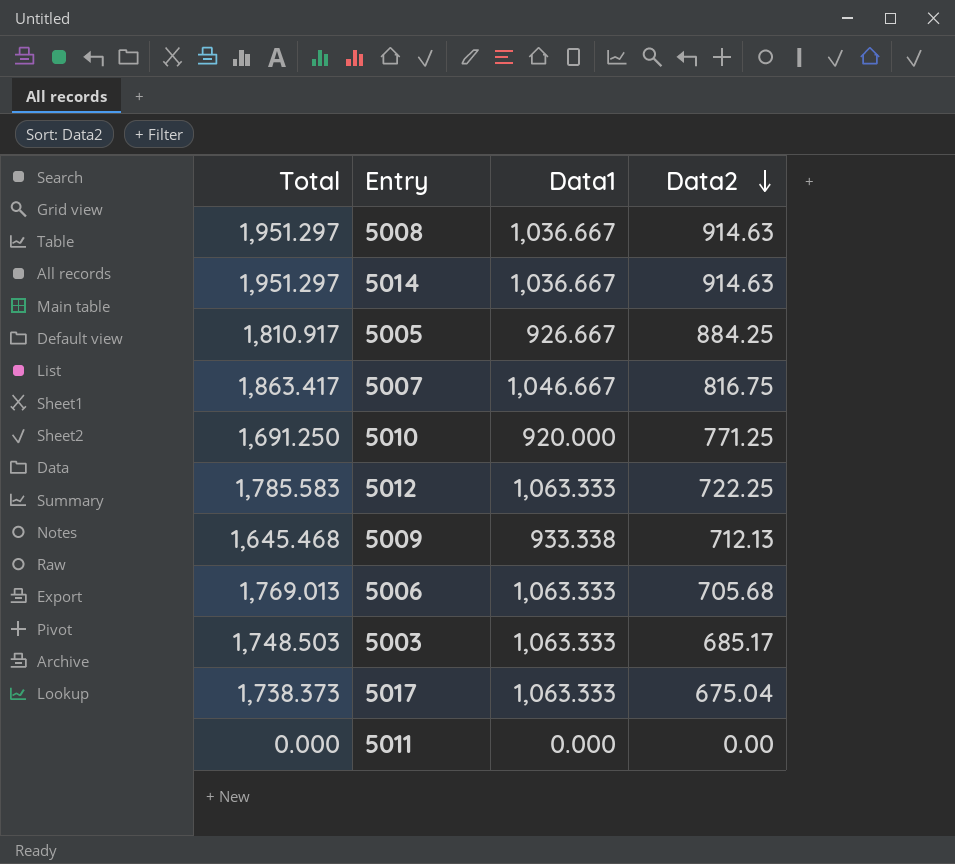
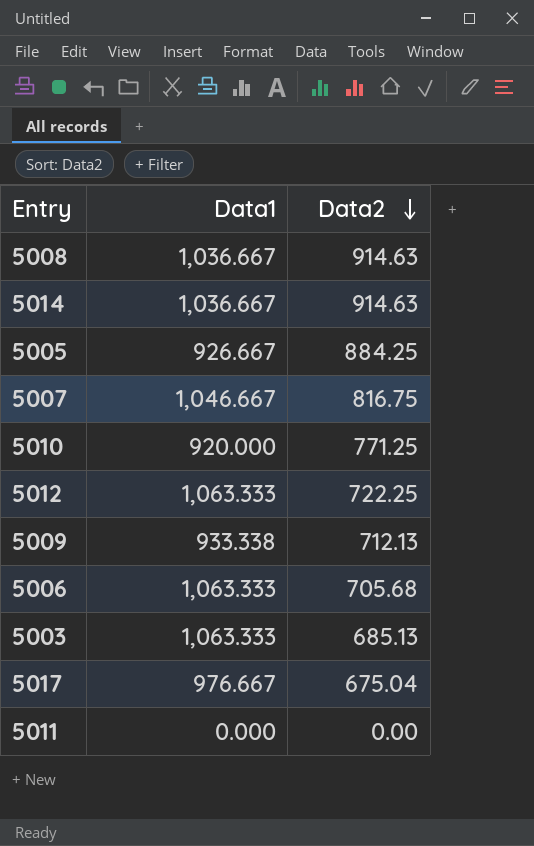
column Total | formula: [Data1] + [Data2] -> none
5003 | Data2: 685.17 -> 685.13
5017 | Data1: 1,063.333 -> 976.667

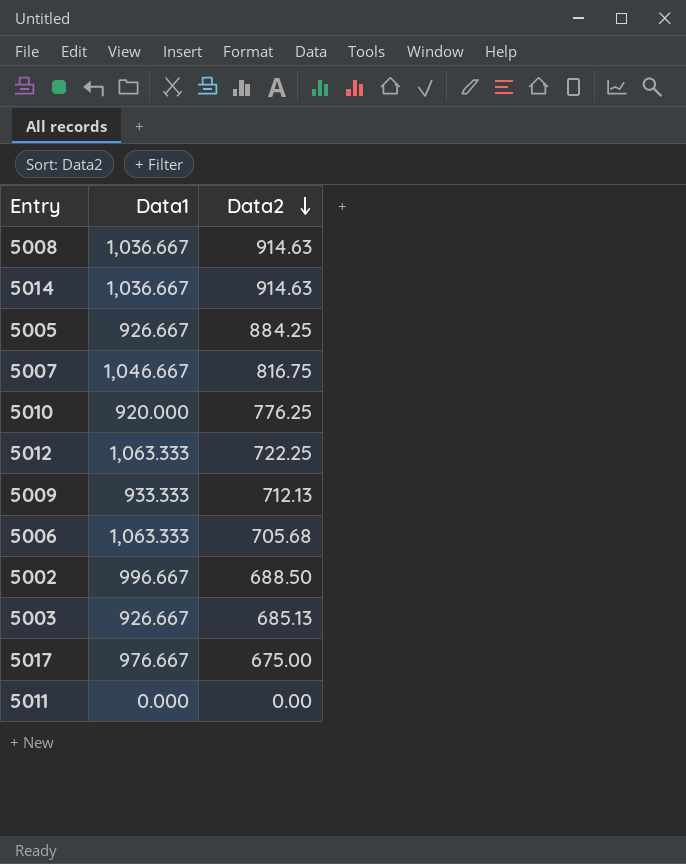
5010 | Data2: 771.25 -> 776.25
5009 | Data1: 933.338 -> 933.333
row 5002: none -> 996.667 | 688.50
5003 | Data1: 1,063.333 -> 926.667
5017 | Data2: 675.04 -> 675.00

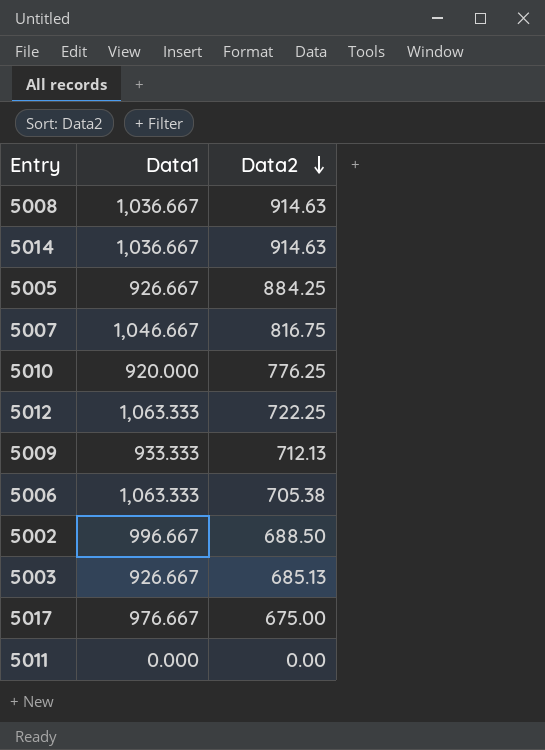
5006 | Data2: 705.68 -> 705.38

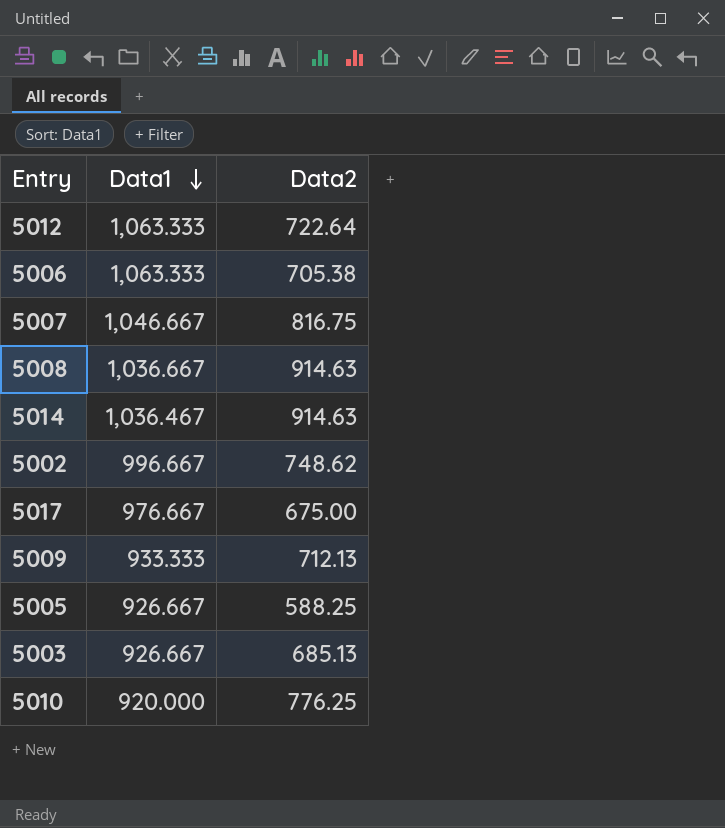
row order: Data2 descending -> Data1 descending
row 5011: 0.000 | 0.00 -> none
5012 | Data2: 722.25 -> 722.64
5014 | Data1: 1,036.667 -> 1,036.467
5002 | Data2: 688.50 -> 748.62
5005 | Data2: 884.25 -> 588.25

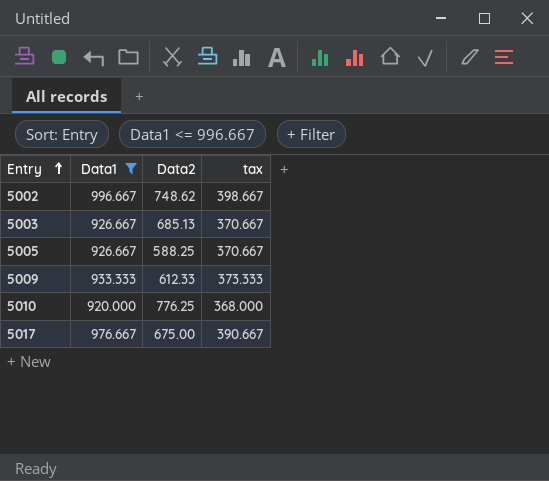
filter: none -> Data1 <= 996.667
row order: Data1 descending -> Entry ascending
column tax | formula: none -> [Data1] * 0.4
5009 | Data2: 712.13 -> 612.33

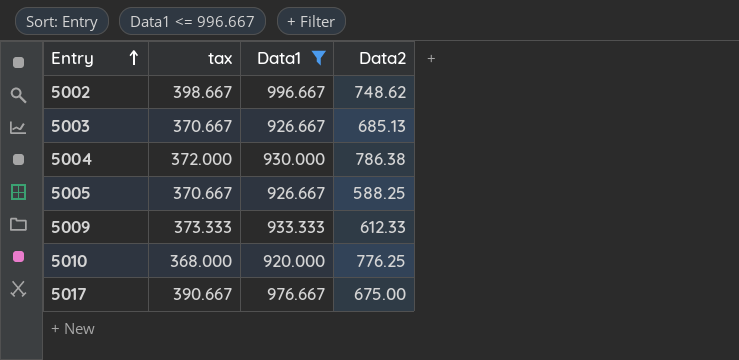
column tax | position: 4 -> 2
row 5004: none -> 372.000 | 930.000 | 786.38

